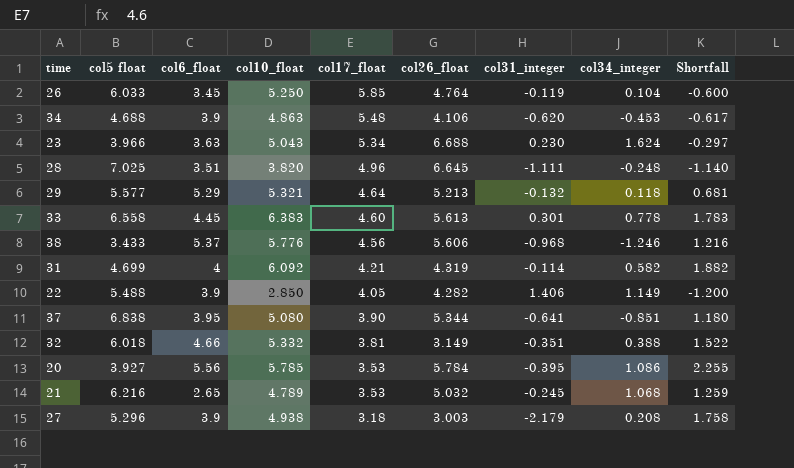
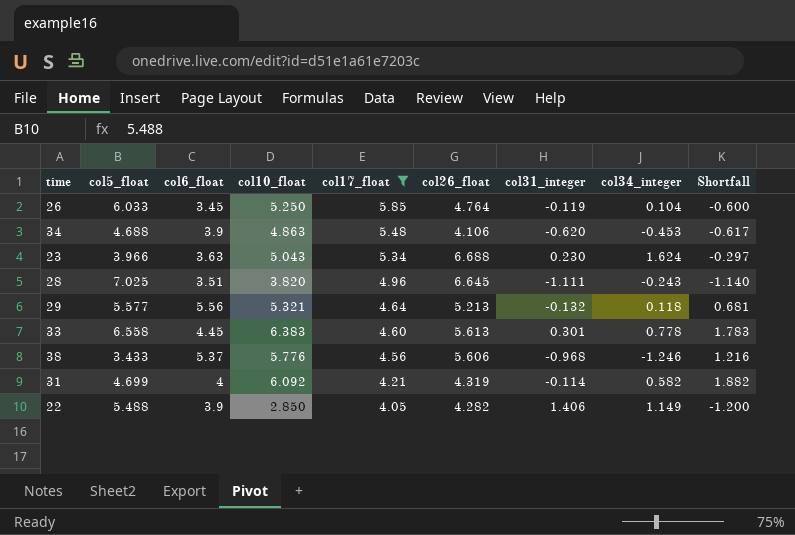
filter: none -> col17_float >= 4.05
column name: col5 float -> col5_float
28 | col34_integer: -0.248 -> -0.243
29 | col6_float: 5.29 -> 5.56

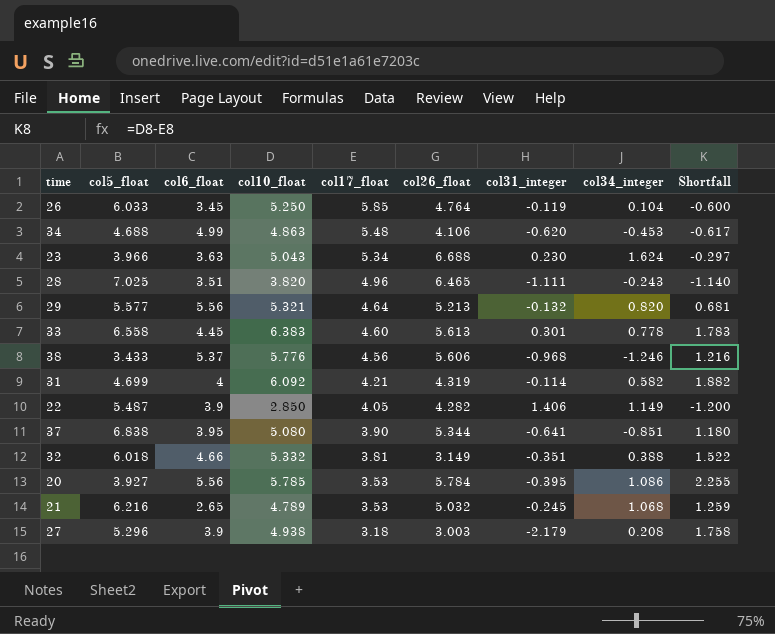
filter: col17_float >= 4.05 -> none
34 | col6_float: 3.9 -> 4.99
28 | col26_float: 6.645 -> 6.465
29 | col34_integer: 0.118 -> 0.820
22 | col5_float: 5.488 -> 5.487

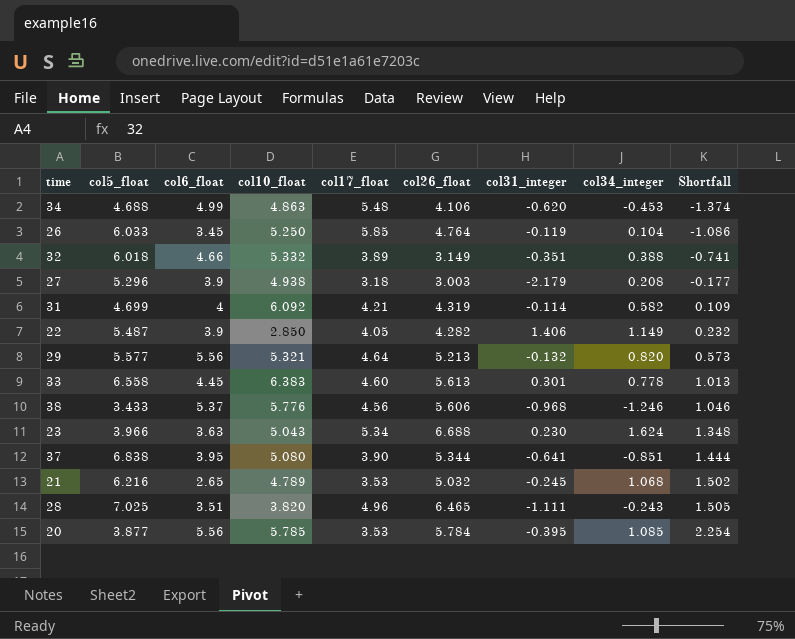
row order: col17_float descending -> Shortfall ascending
column Shortfall | formula: [col10_float] - [col17_float] -> [col26_float] - [col17_float]
32 | col17_float: 3.81 -> 3.89
20 | col5_float: 3.927 -> 3.877
20 | col34_integer: 1.086 -> 1.085

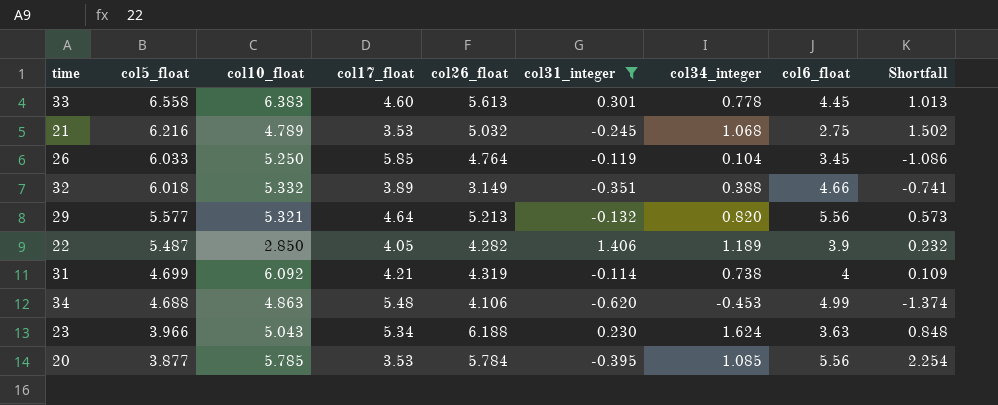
filter: none -> col31_integer >= -0.620
row order: Shortfall ascending -> col5_float descending
column col6_float | position: 3 -> 8
21 | col6_float: 2.65 -> 2.75
22 | col34_integer: 1.149 -> 1.189
31 | col34_integer: 0.582 -> 0.738
23 | col26_float: 6.688 -> 6.188
23 | Shortfall: 1.348 -> 0.848

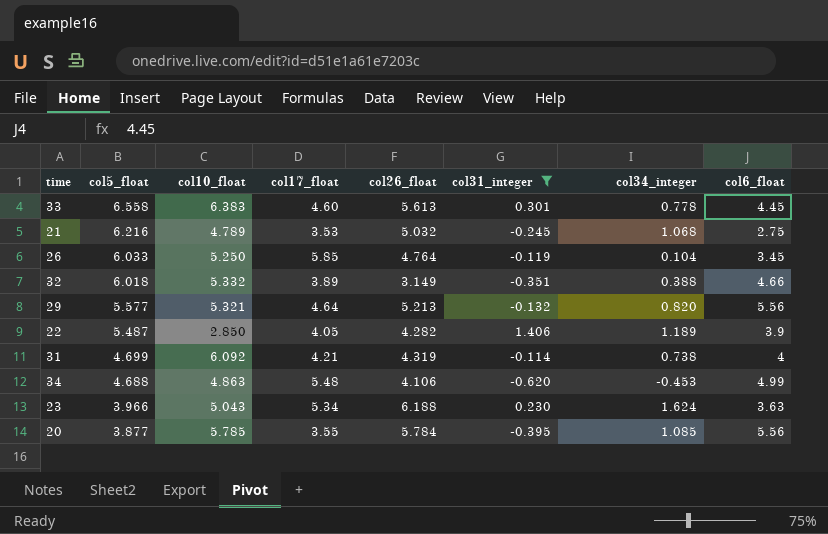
column Shortfall | formula: [col26_float] - [col17_float] -> none
20 | col17_float: 3.53 -> 3.55

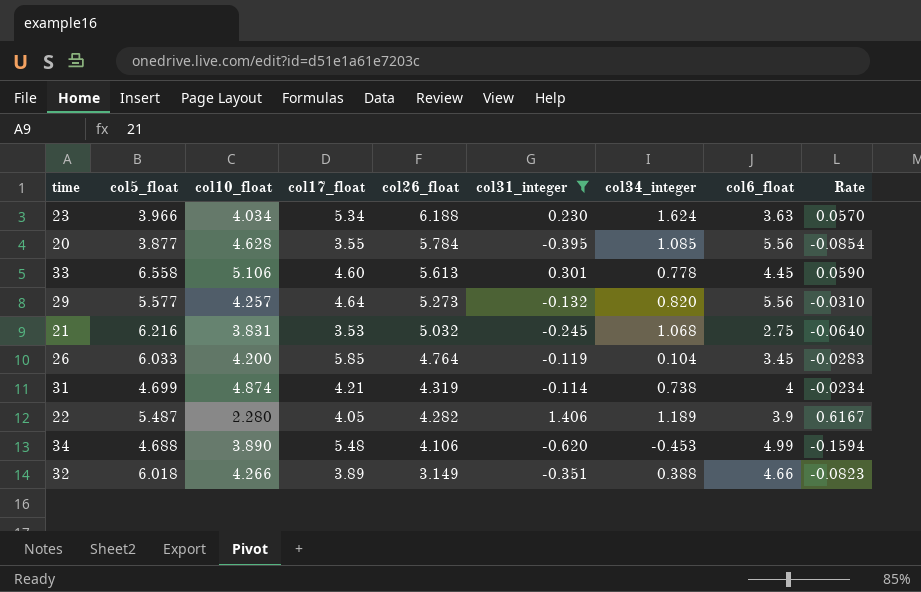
row order: col5_float descending -> col26_float descending
column Rate | formula: none -> [col31_integer] / [col10_float]
23 | col10_float: 5.043 -> 4.034
20 | col10_float: 5.785 -> 4.628
33 | col10_float: 6.383 -> 5.106
29 | col10_float: 5.321 -> 4.257
29 | col26_float: 5.213 -> 5.273
21 | col10_float: 4.789 -> 3.831
26 | col10_float: 5.250 -> 4.200
31 | col10_float: 6.092 -> 4.874
22 | col10_float: 2.850 -> 2.280
34 | col10_float: 4.863 -> 3.890
32 | col10_float: 5.332 -> 4.266

